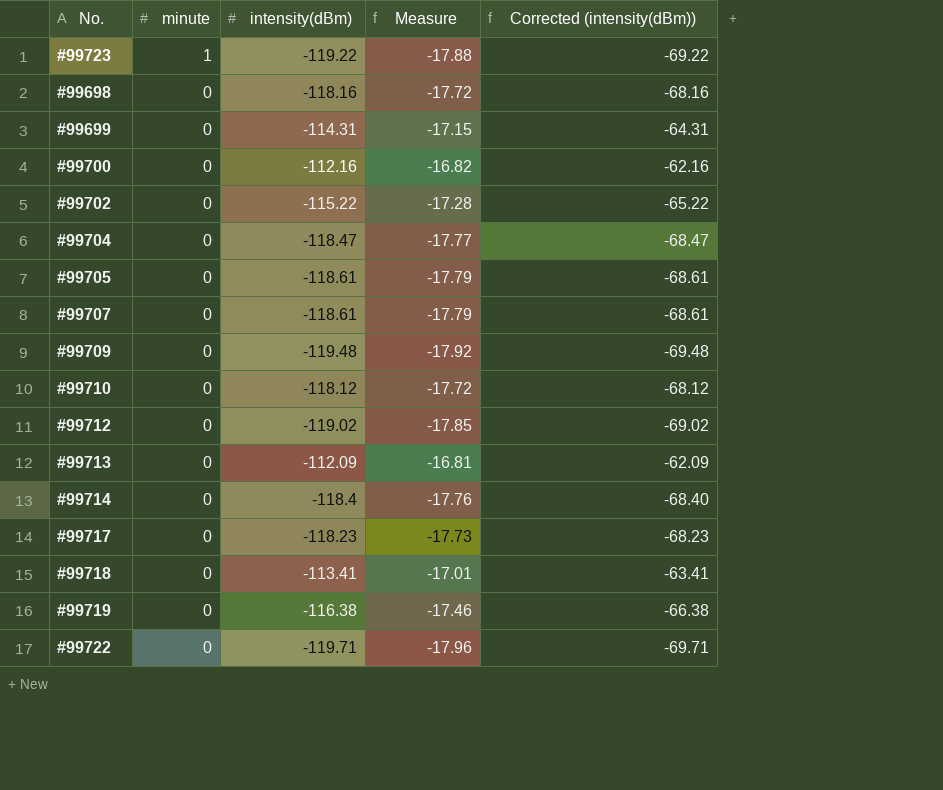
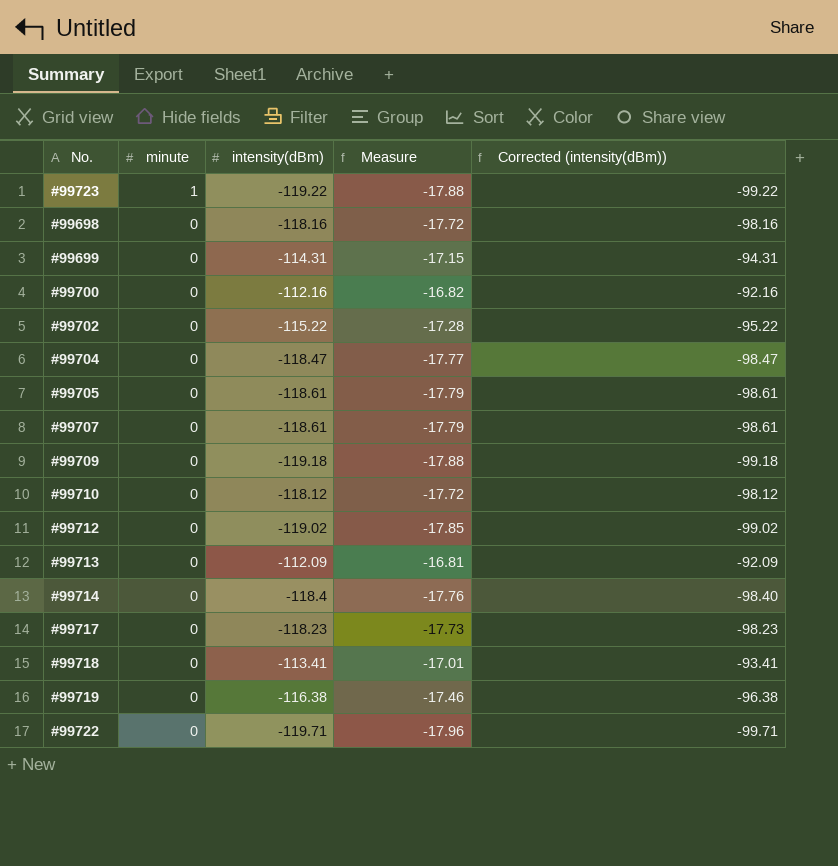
column Corrected (intensity(dBm)) | formula: [intensity(dBm)] + 50 -> [intensity(dBm)] + 20
#99709 | intensity(dBm): -119.48 -> -119.18
#99709 | Measure: -17.92 -> -17.88

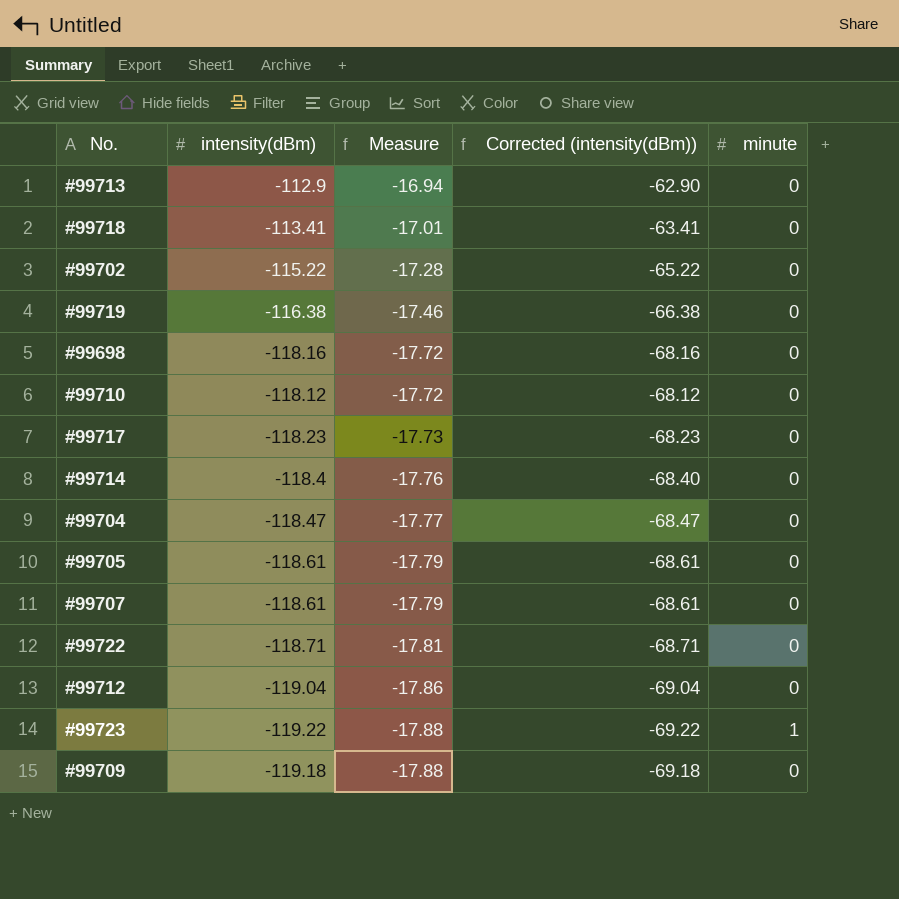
row order: minute descending -> Measure descending
column Corrected (intensity(dBm)) | formula: [intensity(dBm)] + 20 -> [intensity(dBm)] + 50
column minute | position: 2 -> 5
row #99699: 0 | -114.31 | -17.15 | -94.31 -> none
row #99700: 0 | -112.16 | -16.82 | -92.16 -> none
#99713 | intensity(dBm): -112.09 -> -112.9
#99713 | Measure: -16.81 -> -16.94
#99722 | intensity(dBm): -119.71 -> -118.71
#99722 | Measure: -17.96 -> -17.81
#99712 | intensity(dBm): -119.02 -> -119.04
#99712 | Measure: -17.85 -> -17.86

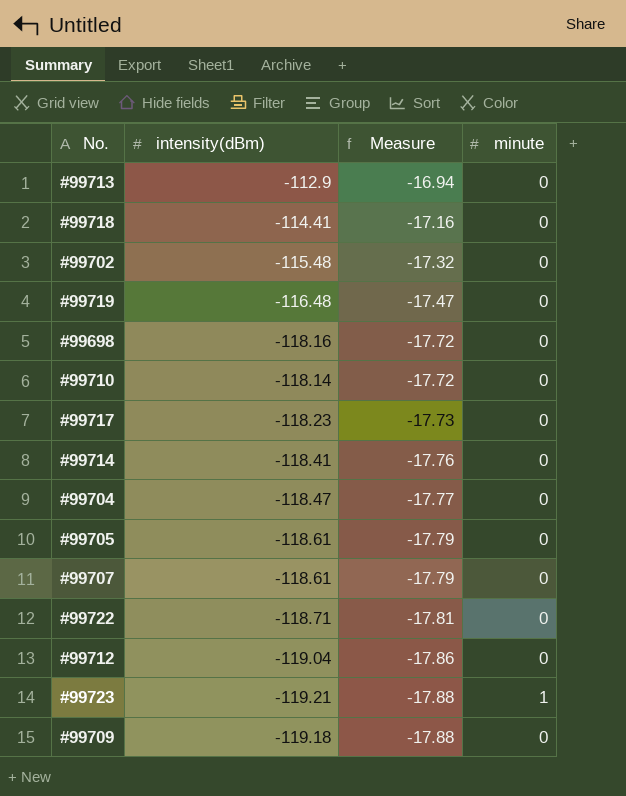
column Corrected (intensity(dBm)) | formula: [intensity(dBm)] + 50 -> none
#99718 | intensity(dBm): -113.41 -> -114.41
#99718 | Measure: -17.01 -> -17.16
#99702 | intensity(dBm): -115.22 -> -115.48
#99702 | Measure: -17.28 -> -17.32
#99719 | intensity(dBm): -116.38 -> -116.48
#99719 | Measure: -17.46 -> -17.47
#99710 | intensity(dBm): -118.12 -> -118.14
#99714 | intensity(dBm): -118.4 -> -118.41
#99723 | intensity(dBm): -119.22 -> -119.21

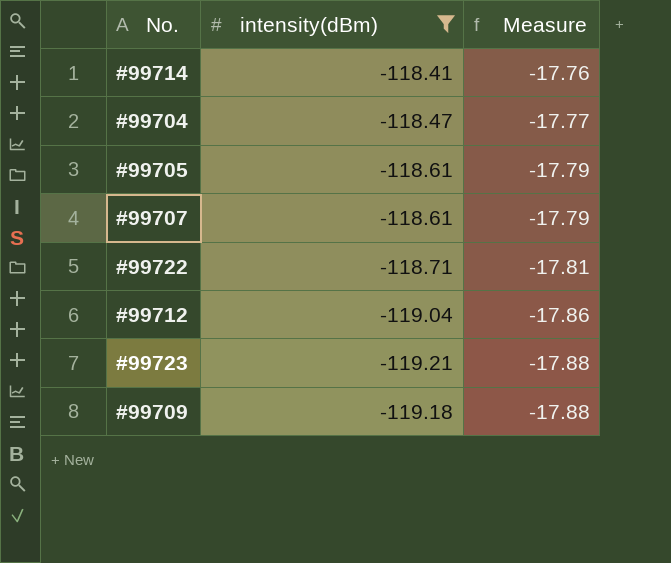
filter: none -> intensity(dBm) <= -118.41
column minute | position: 4 -> none

